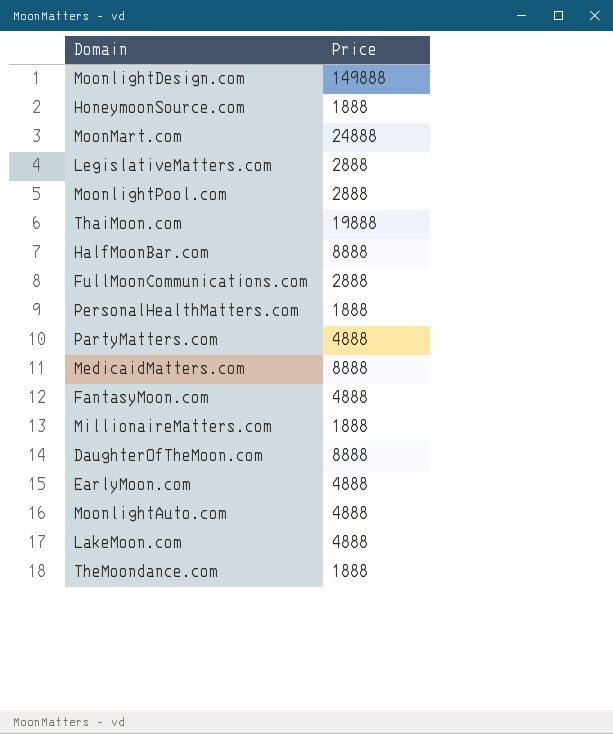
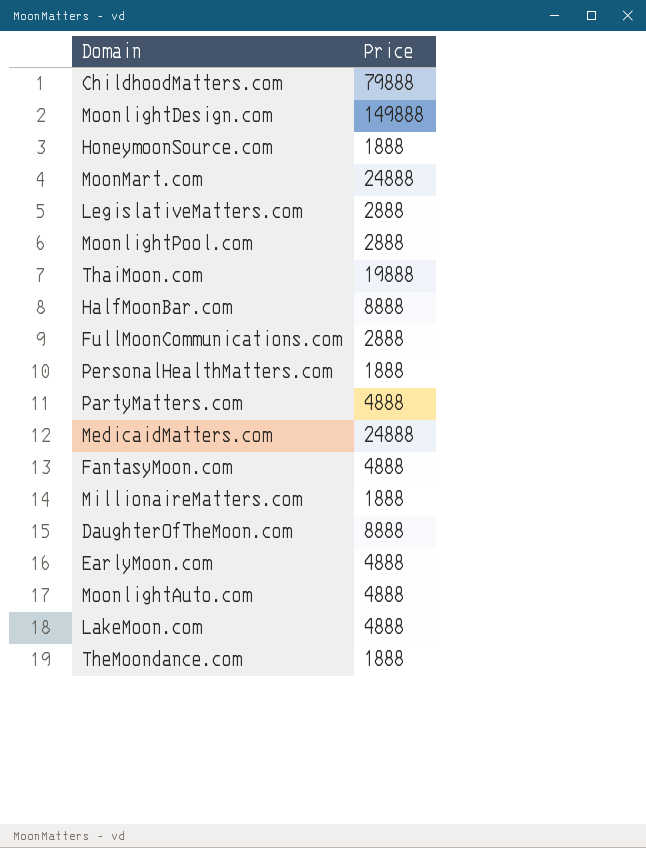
row ChildhoodMatters.com: none -> 79888
MedicaidMatters.com | Price: 8888 -> 24888

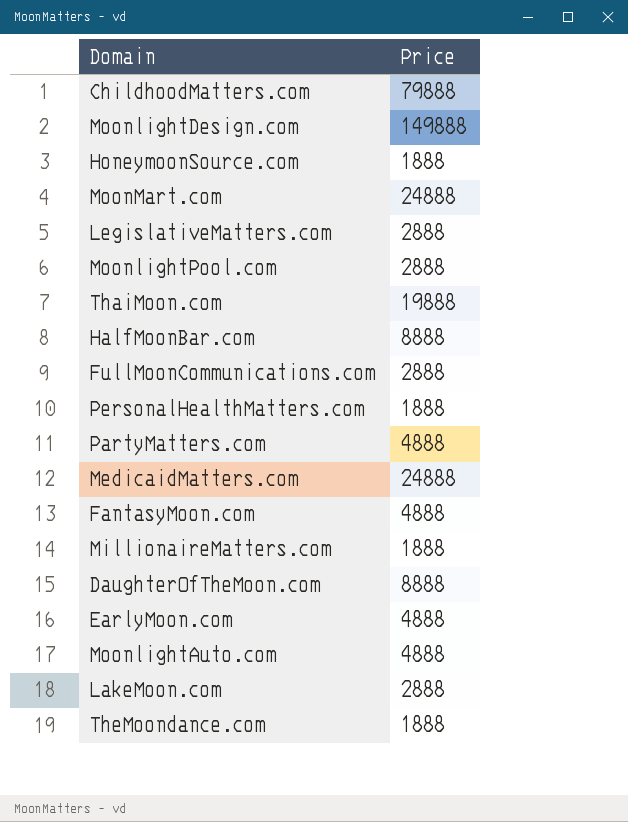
LakeMoon.com | Price: 4888 -> 2888

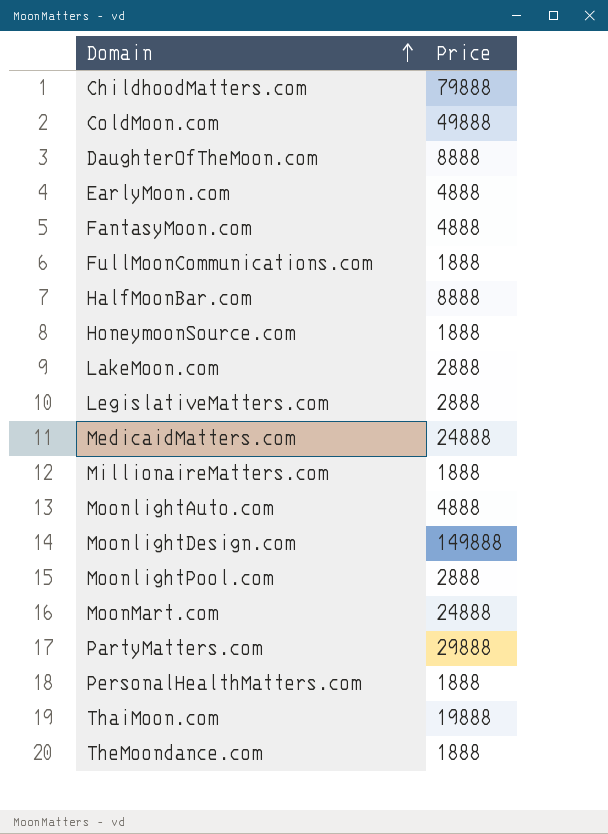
row order: none -> Domain ascending
row ColdMoon.com: none -> 49888
FullMoonCommunications.com | Price: 2888 -> 1888
PartyMatters.com | Price: 4888 -> 29888

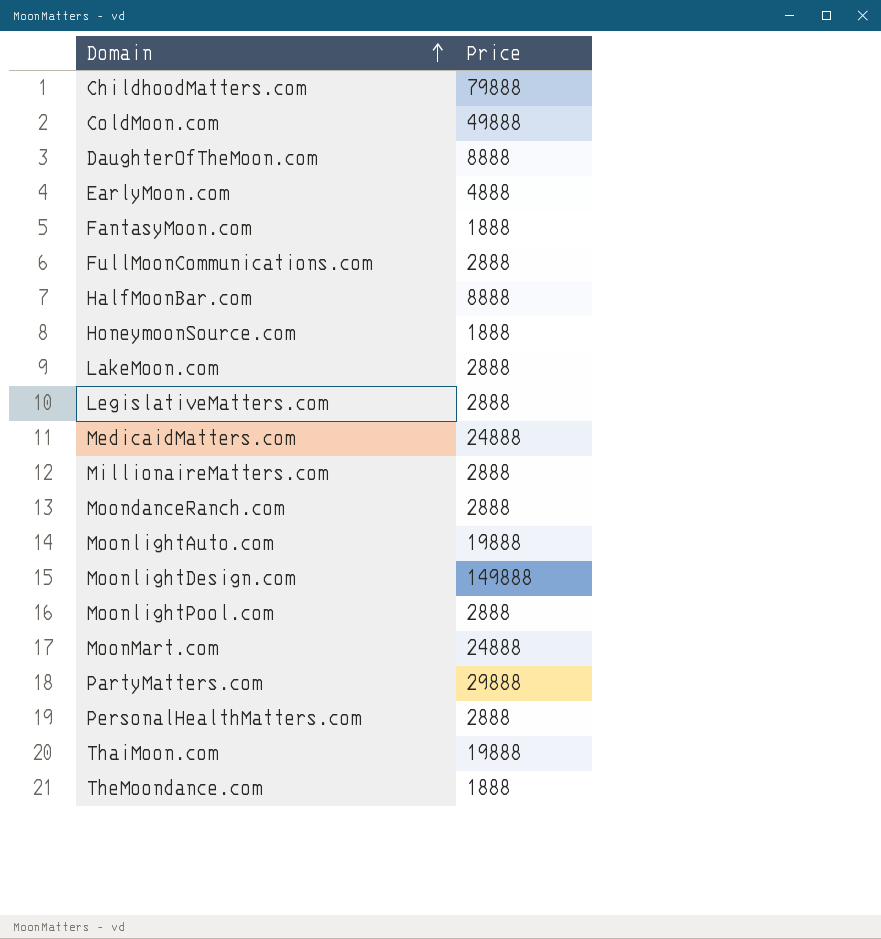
FantasyMoon.com | Price: 4888 -> 1888
FullMoonCommunications.com | Price: 1888 -> 2888
MillionaireMatters.com | Price: 1888 -> 2888
row MoondanceRanch.com: none -> 2888
MoonlightAuto.com | Price: 4888 -> 19888
PersonalHealthMatters.com | Price: 1888 -> 2888

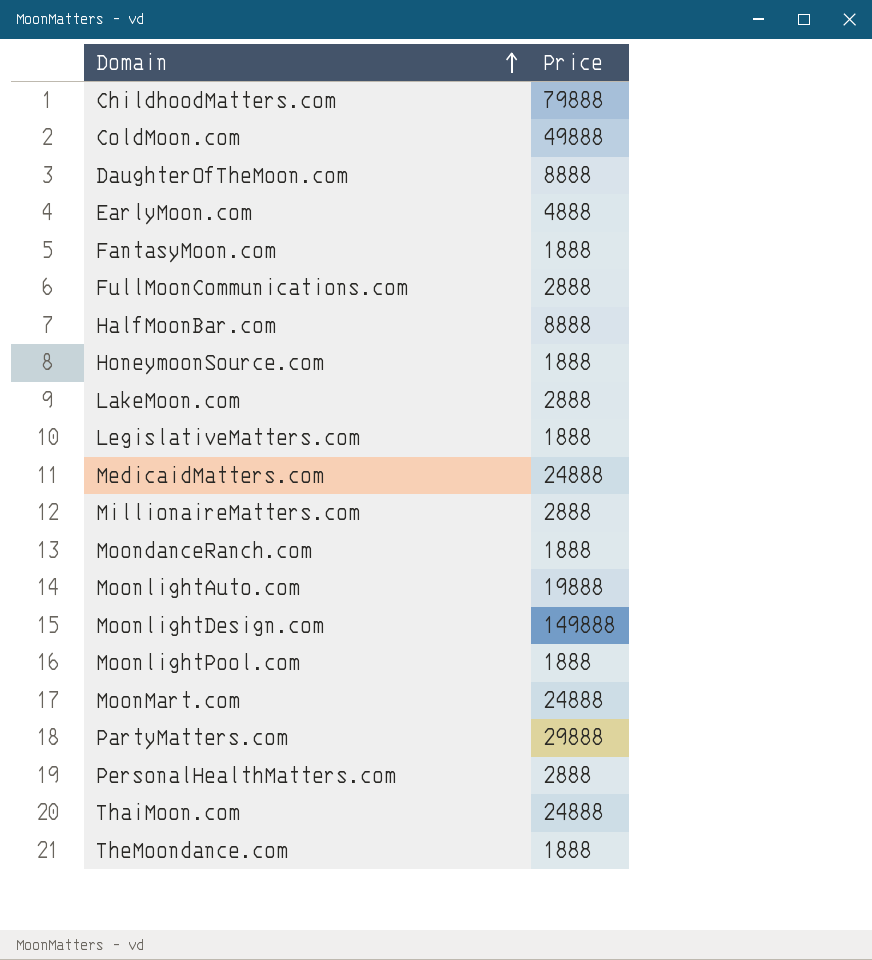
LegislativeMatters.com | Price: 2888 -> 1888
MoondanceRanch.com | Price: 2888 -> 1888
MoonlightPool.com | Price: 2888 -> 1888
ThaiMoon.com | Price: 19888 -> 24888

